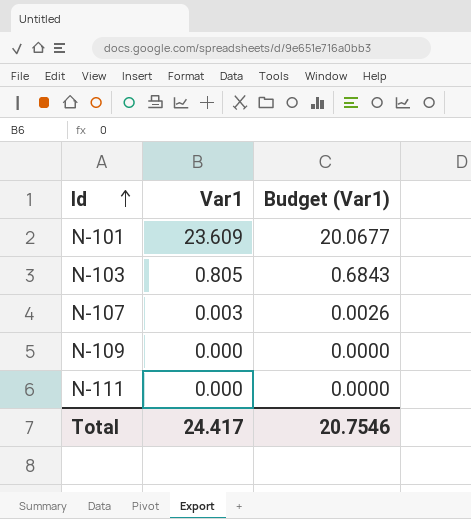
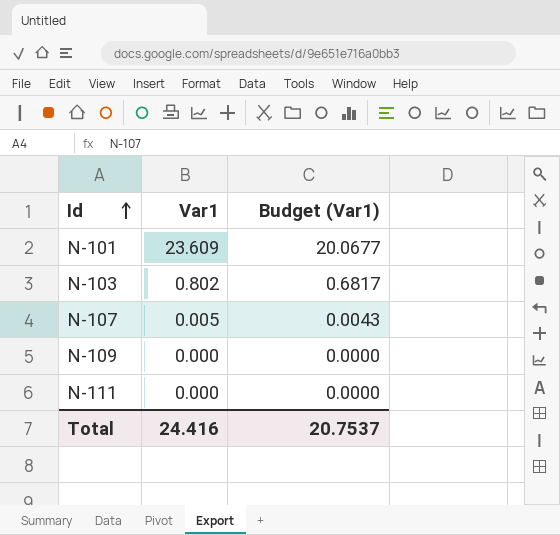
N-103 | Var1: 0.805 -> 0.802
N-103 | Budget (Var1): 0.6843 -> 0.6817
N-107 | Var1: 0.003 -> 0.005
N-107 | Budget (Var1): 0.0026 -> 0.0043
Total | Var1: 24.417 -> 24.416
Total | Budget (Var1): 20.7546 -> 20.7537

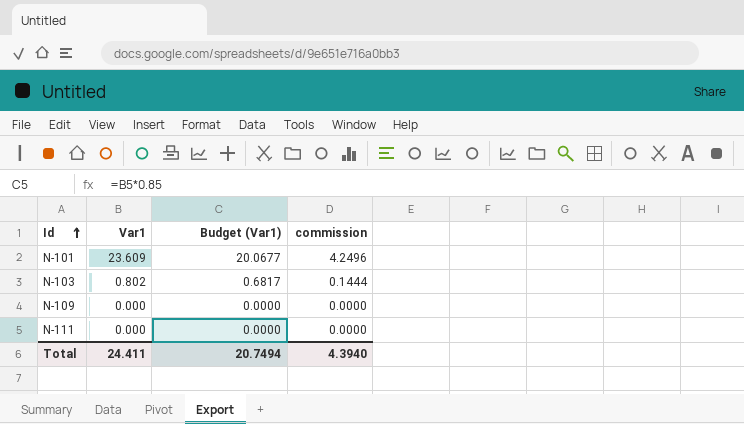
column commission | formula: none -> [Var1] * 0.18
row N-107: 0.005 | 0.0043 -> none
Total | Var1: 24.416 -> 24.411
Total | Budget (Var1): 20.7537 -> 20.7494

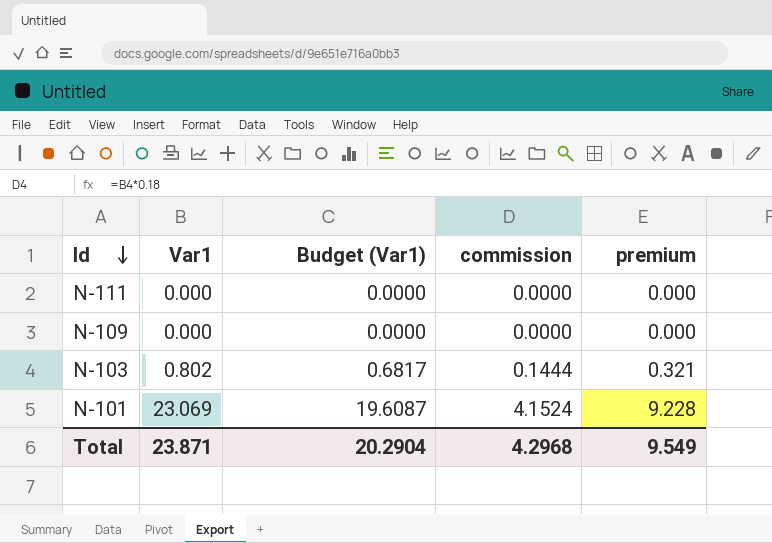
row order: Id ascending -> Id descending
column premium | formula: none -> [Var1] * 0.4
N-101 | Var1: 23.609 -> 23.069
N-101 | Budget (Var1): 20.0677 -> 19.6087
N-101 | commission: 4.2496 -> 4.1524
Total | Var1: 24.411 -> 23.871
Total | Budget (Var1): 20.7494 -> 20.2904
Total | commission: 4.3940 -> 4.2968

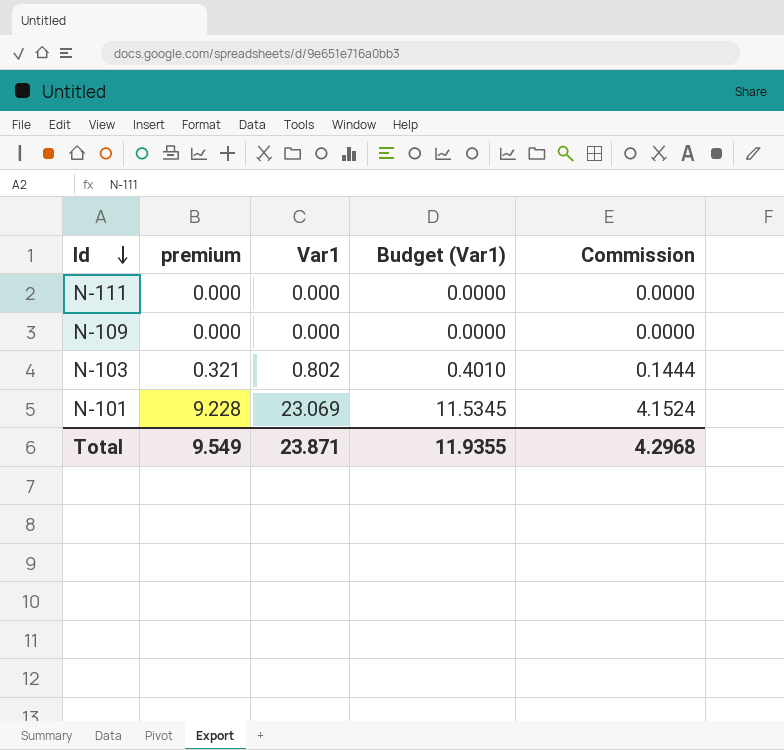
column premium | position: 5 -> 2
column Budget (Var1) | formula: [Var1] * 0.85 -> [Var1] * 0.5
column name: commission -> Commission
Total | Budget (Var1): 20.2904 -> 11.9355

